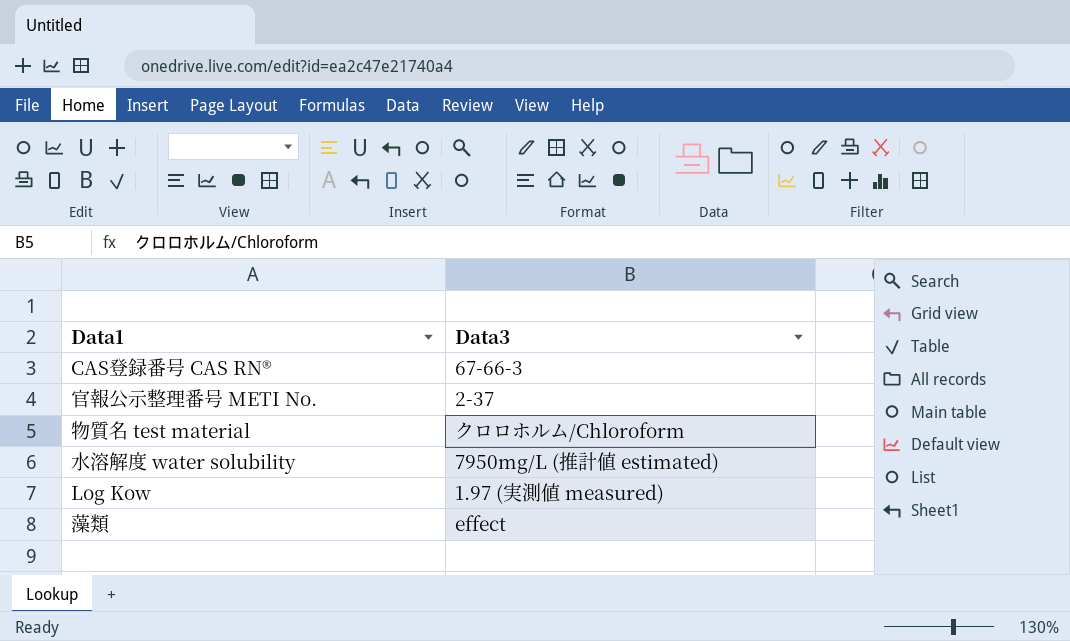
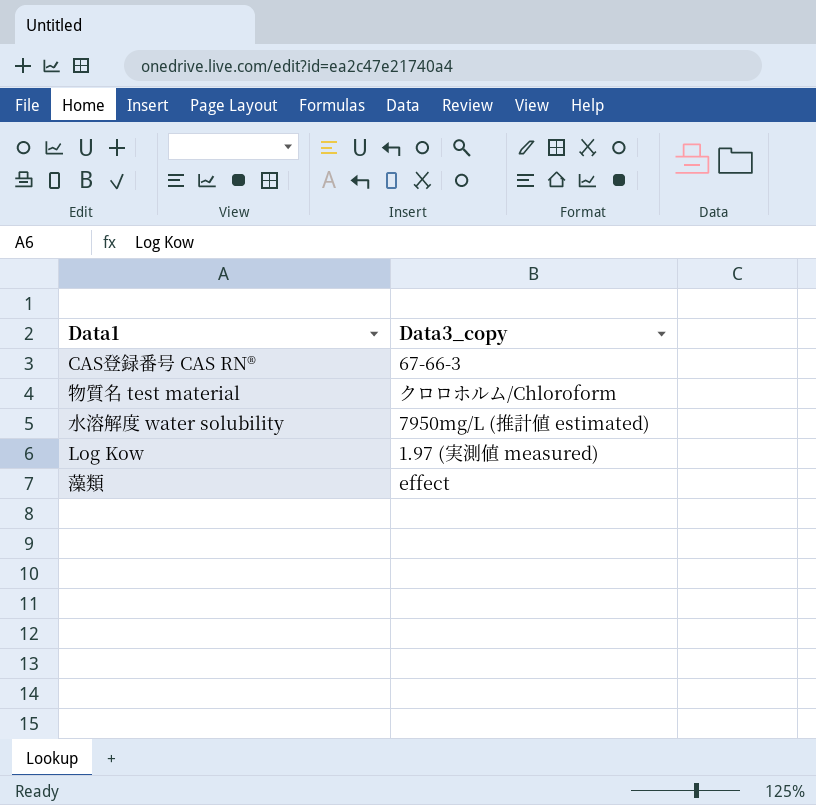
column name: Data3 -> Data3_copy
row 官報公示整理番号 METI No.: 2-37 -> none

